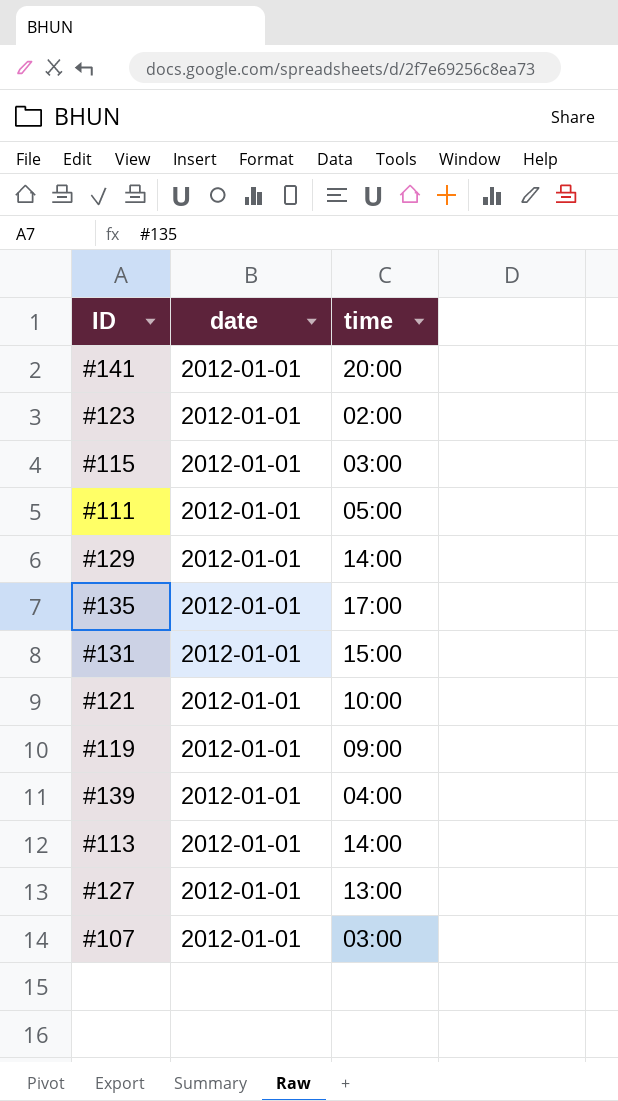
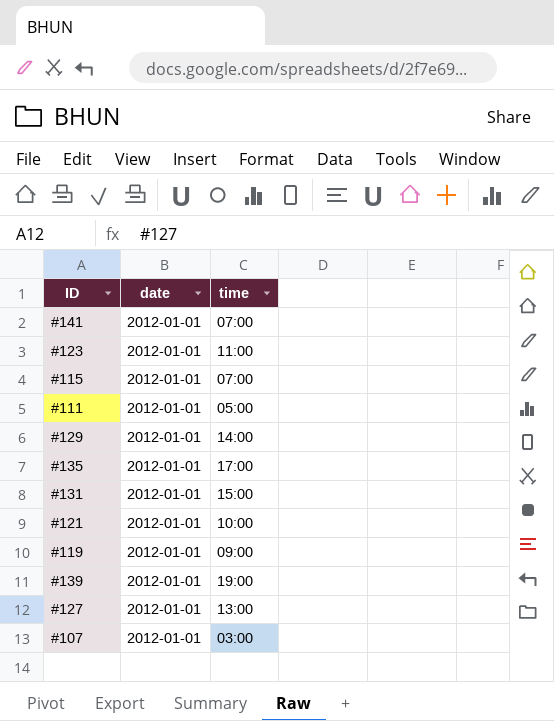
row #113: 2012-01-01 | 14:00 -> none
#141 | time: 20:00 -> 07:00
#123 | time: 02:00 -> 11:00
#115 | time: 03:00 -> 07:00
#139 | time: 04:00 -> 19:00

